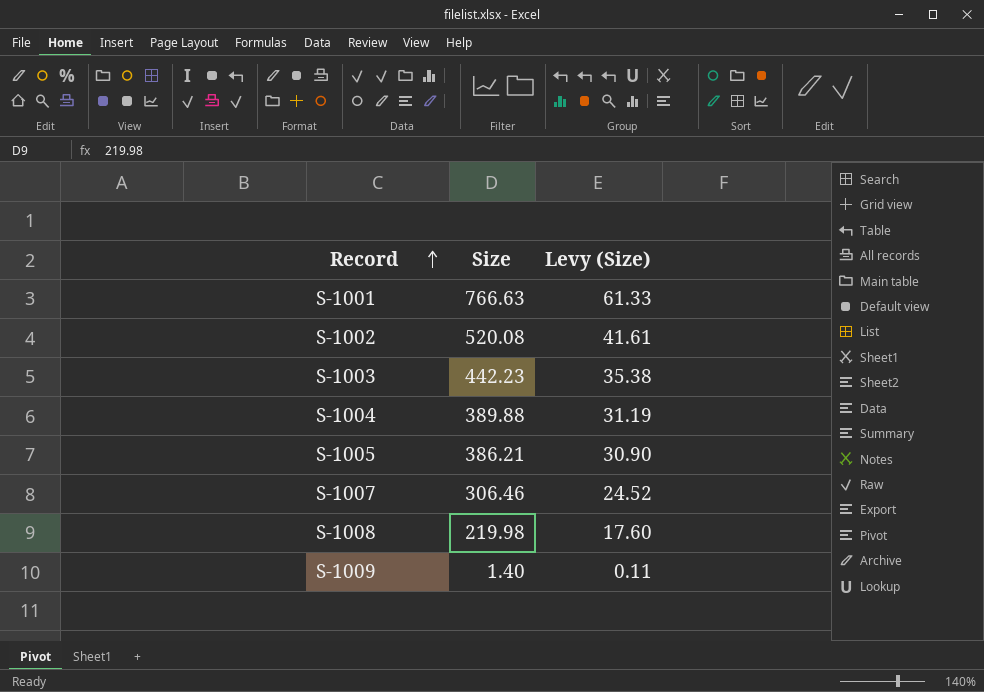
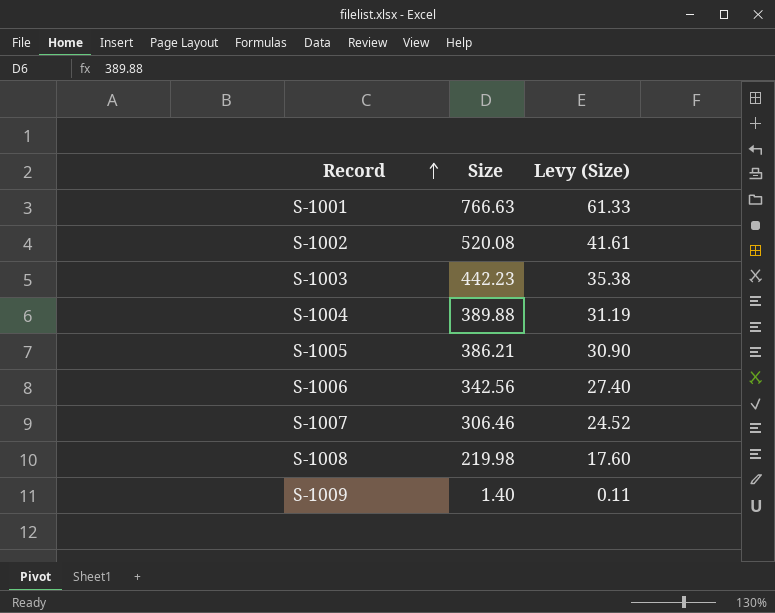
row S-1006: none -> 342.56 | 27.40

